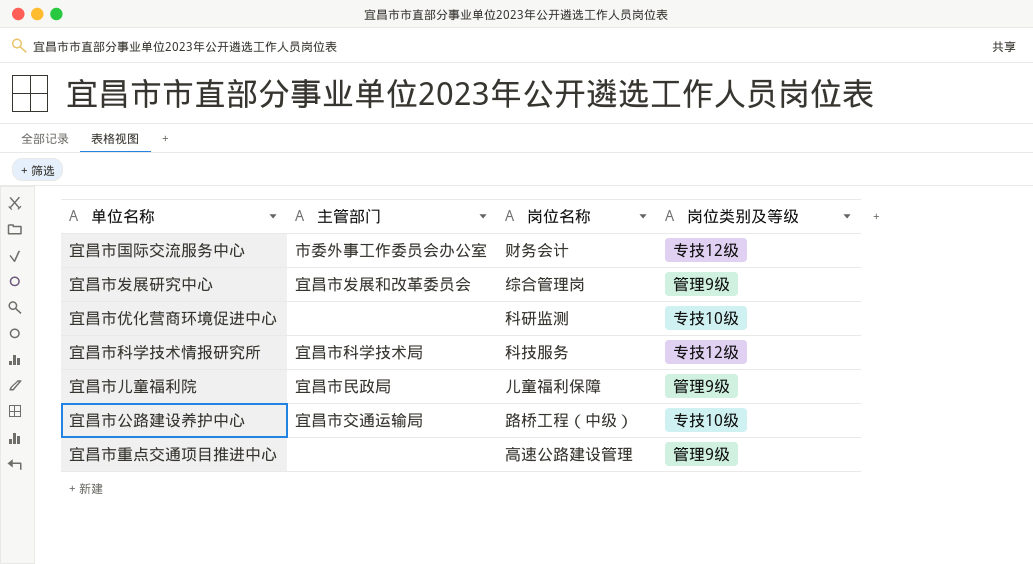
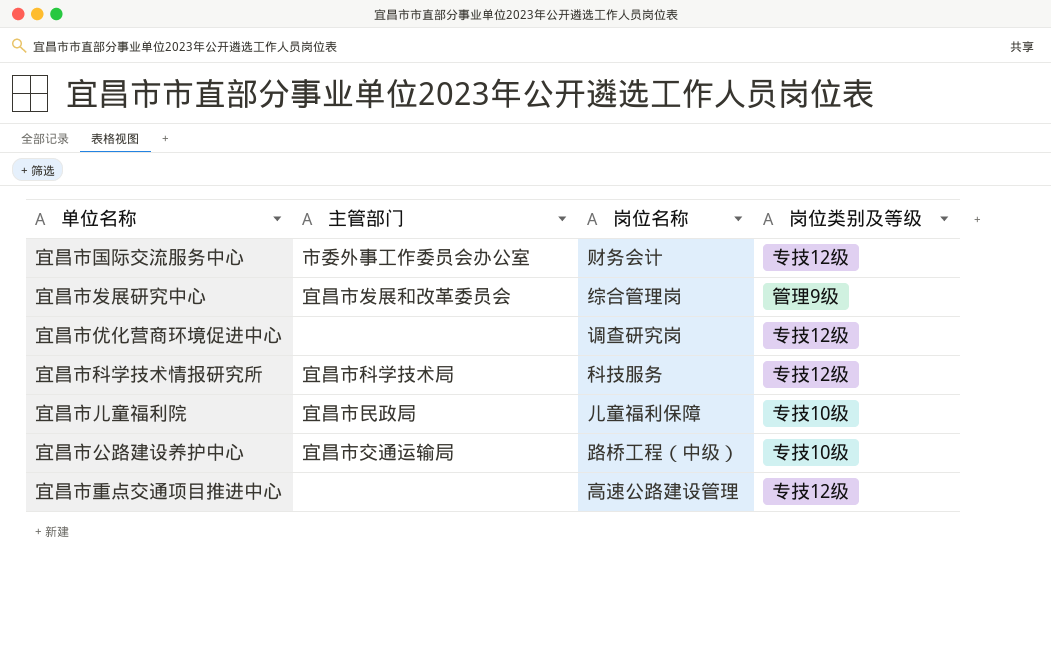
宜昌市优化营商环境促进中心 | 岗位名称: 科研监测 -> 调查研究岗
宜昌市优化营商环境促进中心 | 岗位类别及等级: 专技10级 -> 专技12级
宜昌市儿童福利院 | 岗位类别及等级: 管理9级 -> 专技10级
宜昌市重点交通项目推进中心 | 岗位类别及等级: 管理9级 -> 专技12级

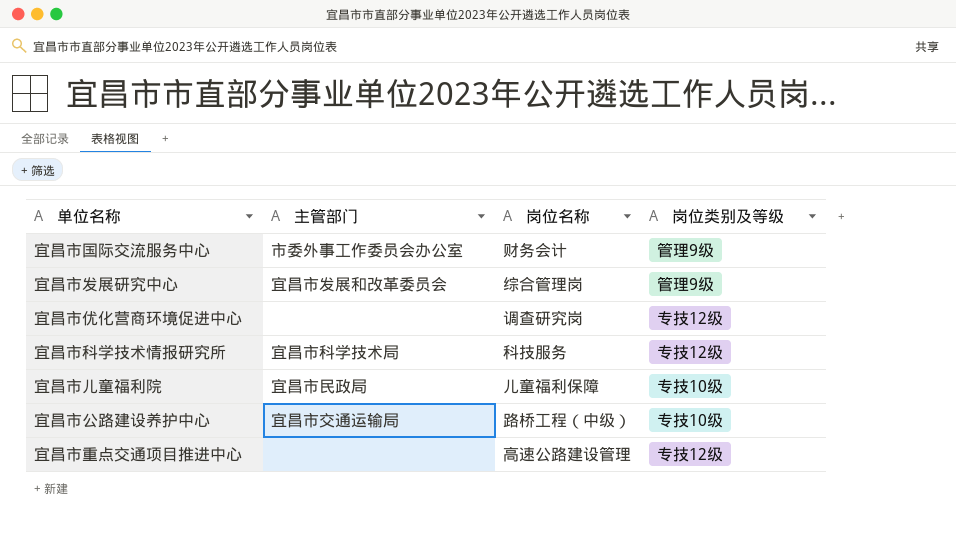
宜昌市国际交流服务中心 | 岗位类别及等级: 专技12级 -> 管理9级

